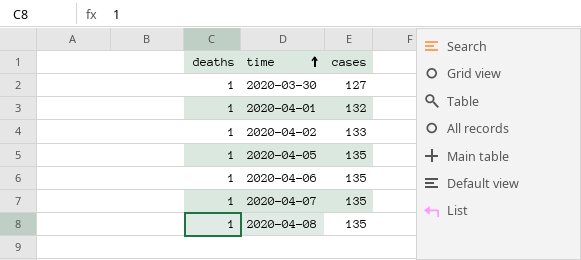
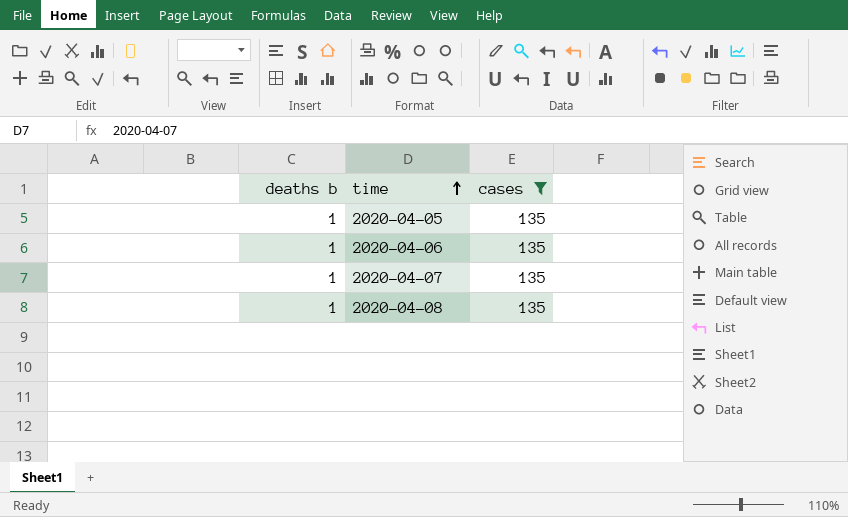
filter: none -> cases = 135
column name: deaths -> deaths b

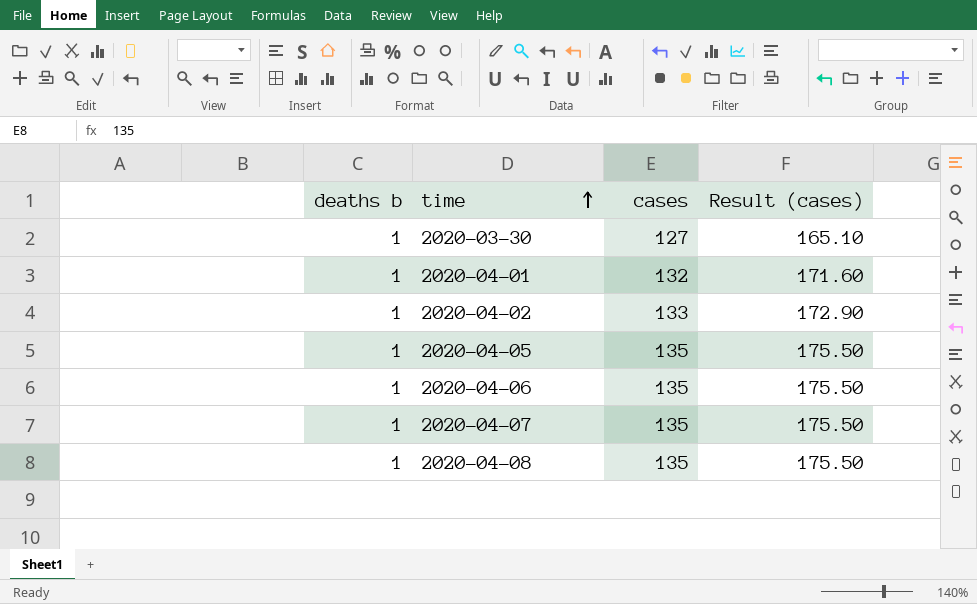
filter: cases = 135 -> none
column Result (cases) | formula: none -> [cases] * 1.3

